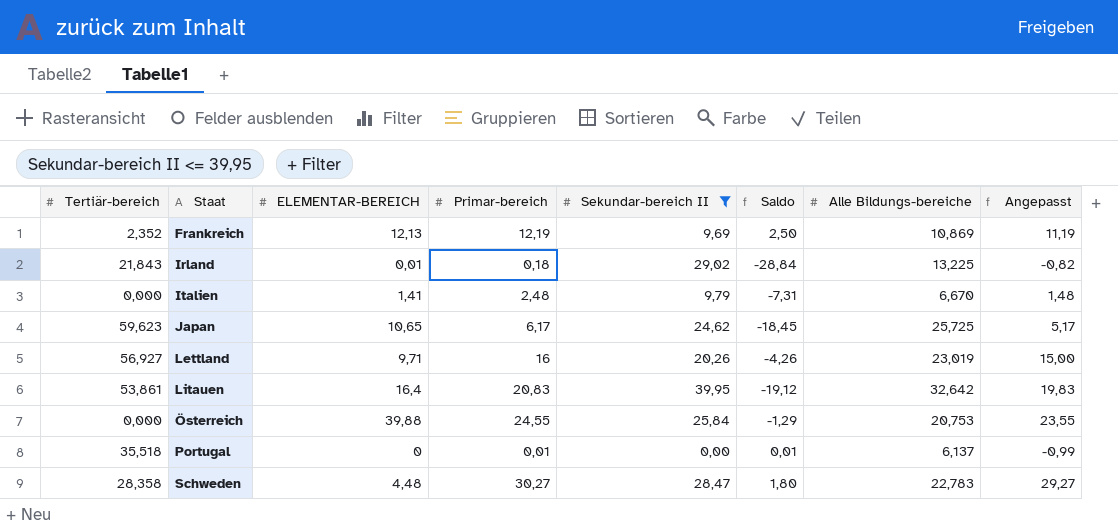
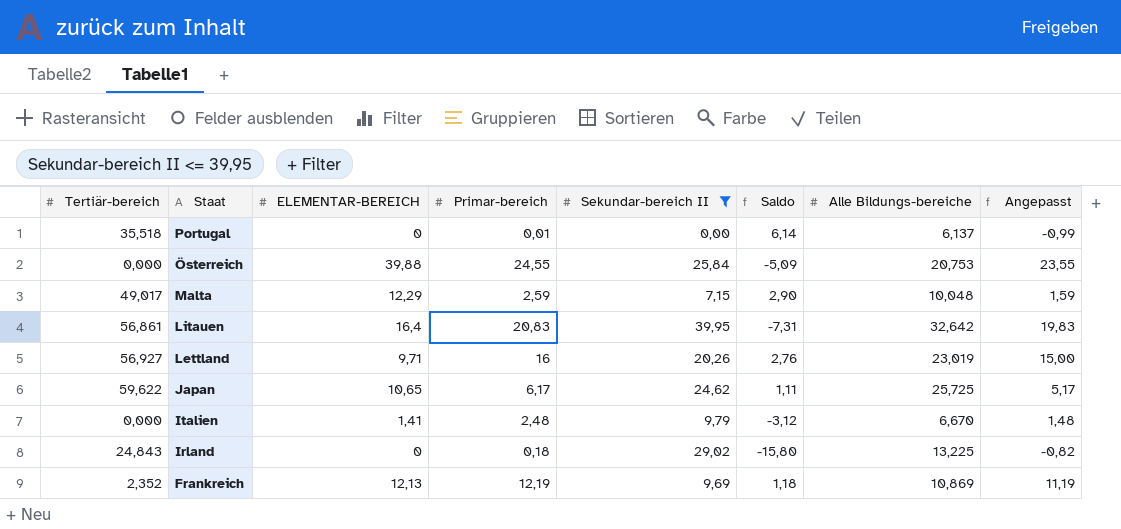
row order: Staat ascending -> Staat descending
column Saldo | formula: [Primar-bereich] - [Sekundar-bereich II] -> [Alle Bildungs-bereiche] - [Sekundar-bereich II]
row Schweden: 28,358 | 4,48 | 30,27 | 28,47 | 1,80 | 22,783 | 29,27 -> none
row Malta: none -> 49,017 | 12,29 | 2,59 | 7,15 | 2,90 | 10,048 | 1,59
Litauen | Tertiär-bereich: 53,861 -> 56,861
Japan | Tertiär-bereich: 59,623 -> 59,622
Irland | Tertiär-bereich: 21,843 -> 24,843
Irland | ELEMENTAR-BEREICH: 0,01 -> 0

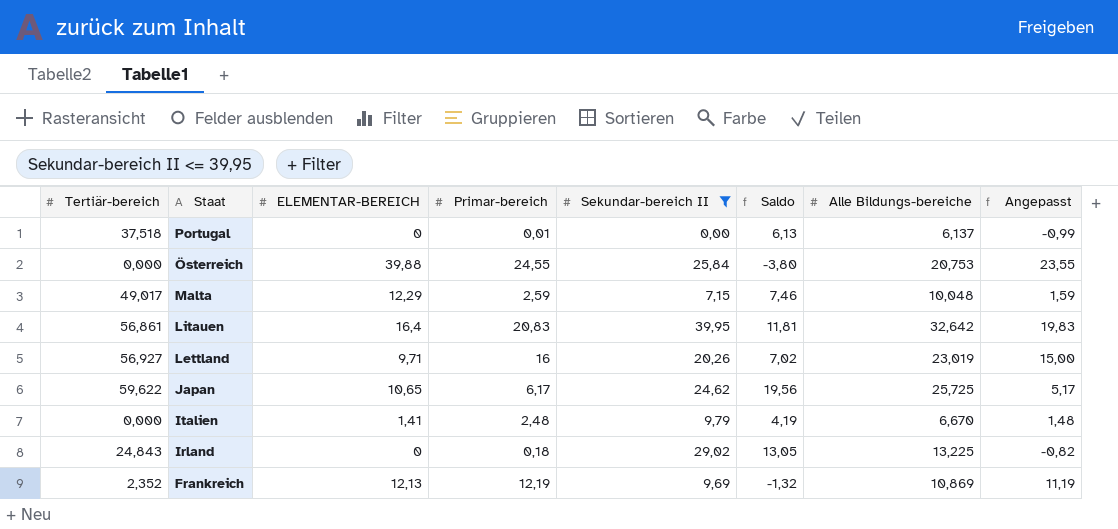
column Saldo | formula: [Alle Bildungs-bereiche] - [Sekundar-bereich II] -> [Alle Bildungs-bereiche] - [Primar-bereich]
Portugal | Tertiär-bereich: 35,518 -> 37,518

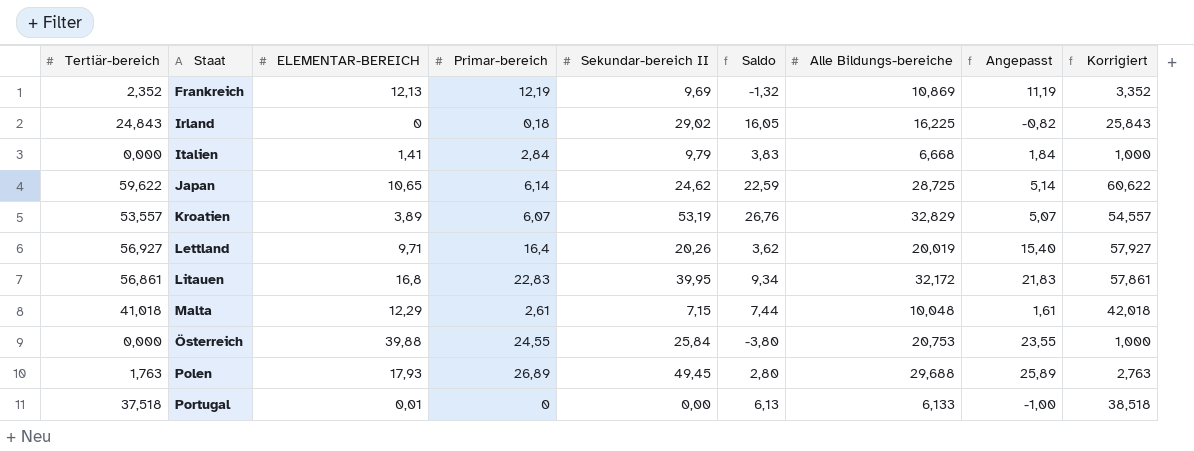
filter: Sekundar-bereich II <= 39,95 -> none
row order: Staat descending -> Staat ascending
column Korrigiert | formula: none -> [Tertiär-bereich] + 1
Irland | Saldo: 13,05 -> 16,05
Irland | Alle Bildungs-bereiche: 13,225 -> 16,225
Italien | Primar-bereich: 2,48 -> 2,84
Italien | Saldo: 4,19 -> 3,83
Italien | Alle Bildungs-bereiche: 6,670 -> 6,668
Italien | Angepasst: 1,48 -> 1,84
Japan | Primar-bereich: 6,17 -> 6,14
Japan | Saldo: 19,56 -> 22,59
Japan | Alle Bildungs-bereiche: 25,725 -> 28,725
Japan | Angepasst: 5,17 -> 5,14
Lettland | Primar-bereich: 16 -> 16,4
Lettland | Saldo: 7,02 -> 3,62
Lettland | Alle Bildungs-bereiche: 23,019 -> 20,019
Lettland | Angepasst: 15,00 -> 15,40
Litauen | ELEMENTAR-BEREICH: 16,4 -> 16,8
Litauen | Primar-bereich: 20,83 -> 22,83
Litauen | Saldo: 11,81 -> 9,34
Litauen | Alle Bildungs-bereiche: 32,642 -> 32,172
Litauen | Angepasst: 19,83 -> 21,83
Malta | Tertiär-bereich: 49,017 -> 41,018
Malta | Primar-bereich: 2,59 -> 2,61
Malta | Saldo: 7,46 -> 7,44
Malta | Angepasst: 1,59 -> 1,61
Portugal | ELEMENTAR-BEREICH: 0 -> 0,01
Portugal | Primar-bereich: 0,01 -> 0
Portugal | Alle Bildungs-bereiche: 6,137 -> 6,133
Portugal | Angepasst: -0,99 -> -1,00

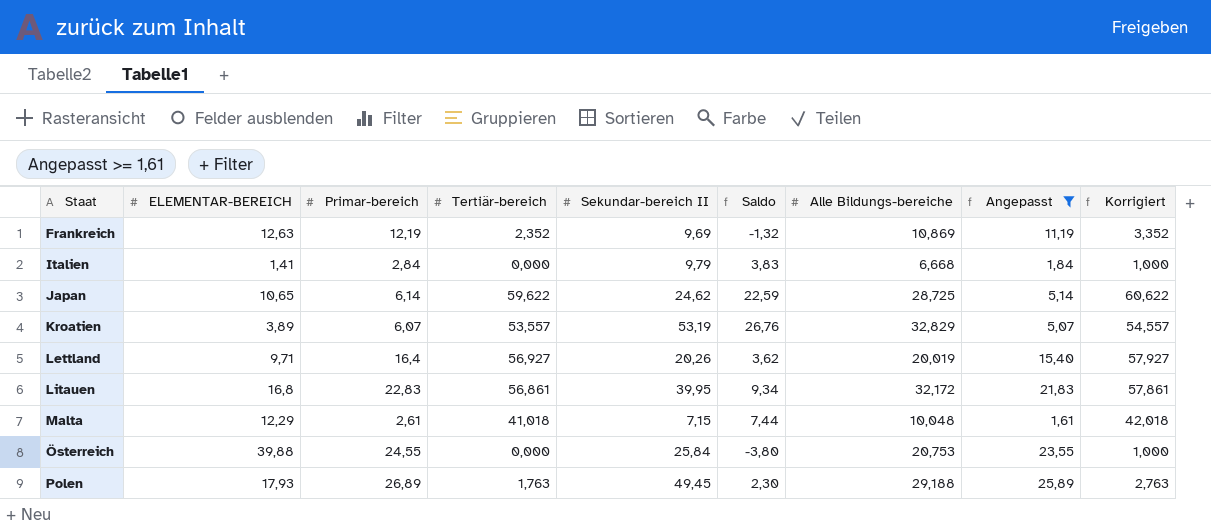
filter: none -> Angepasst >= 1,61
column Tertiär-bereich | position: 1 -> 4
Frankreich | ELEMENTAR-BEREICH: 12,13 -> 12,63
Polen | Saldo: 2,80 -> 2,30
Polen | Alle Bildungs-bereiche: 29,688 -> 29,188

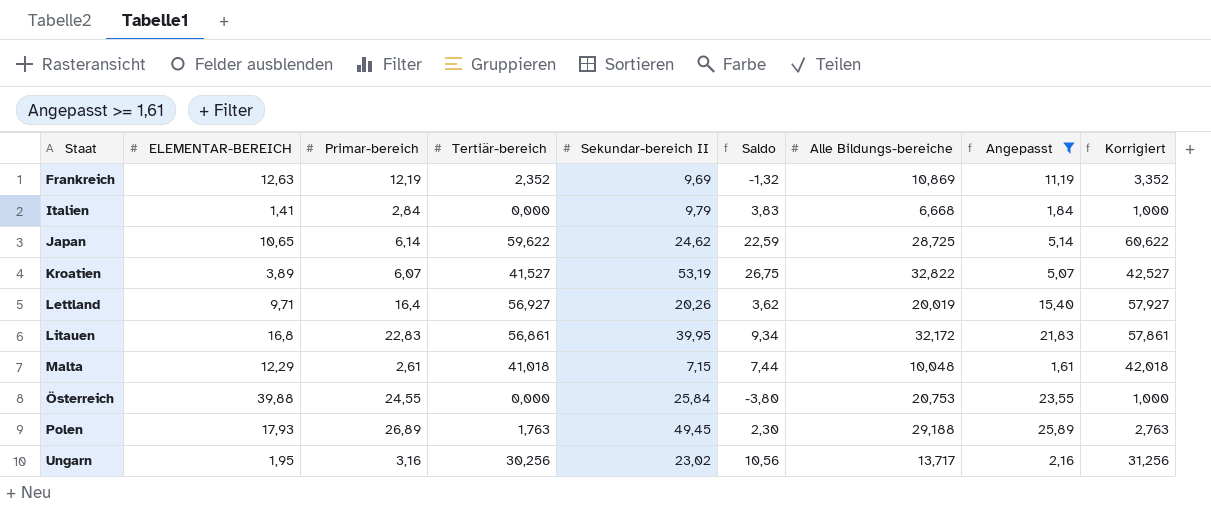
Kroatien | Tertiär-bereich: 53,557 -> 41,527
Kroatien | Saldo: 26,76 -> 26,75
Kroatien | Alle Bildungs-bereiche: 32,829 -> 32,822
Kroatien | Korrigiert: 54,557 -> 42,527
row Ungarn: none -> 1,95 | 3,16 | 30,256 | 23,02 | 10,56 | 13,717 | 2,16 | 31,256

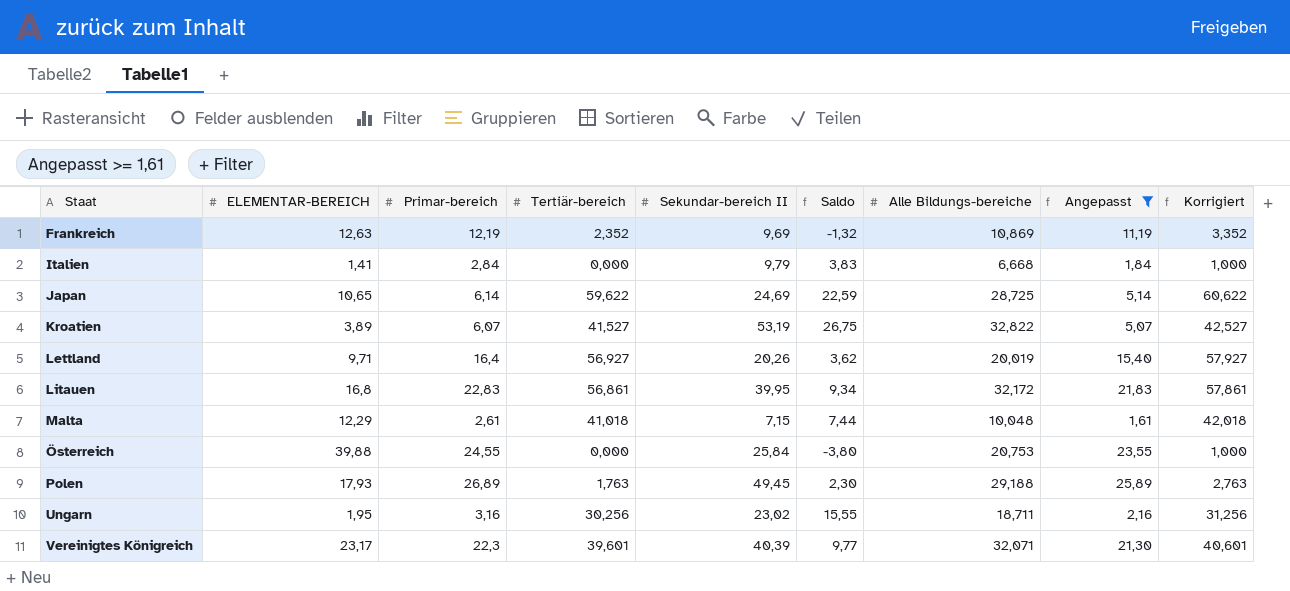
Japan | Sekundar-bereich II: 24,62 -> 24,69
Ungarn | Saldo: 10,56 -> 15,55
Ungarn | Alle Bildungs-bereiche: 13,717 -> 18,711
row Vereinigtes Königreich: none -> 23,17 | 22,3 | 39,601 | 40,39 | 9,77 | 32,071 | 21,30 | 40,601

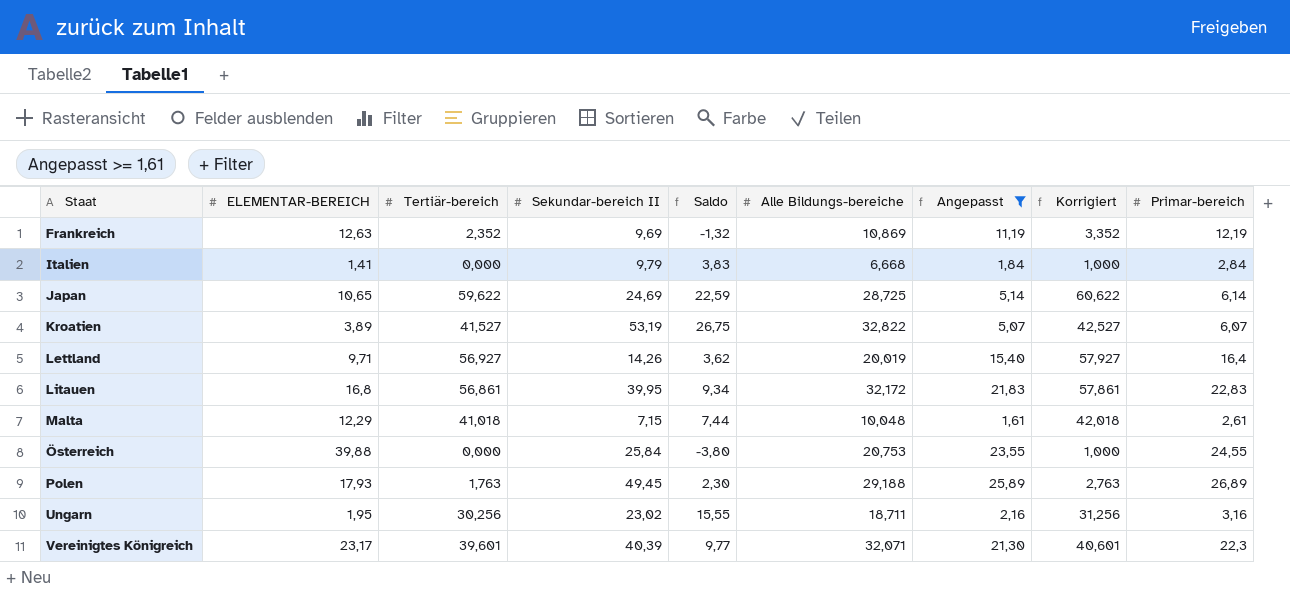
column Primar-bereich | position: 3 -> 9
Lettland | Sekundar-bereich II: 20,26 -> 14,26

